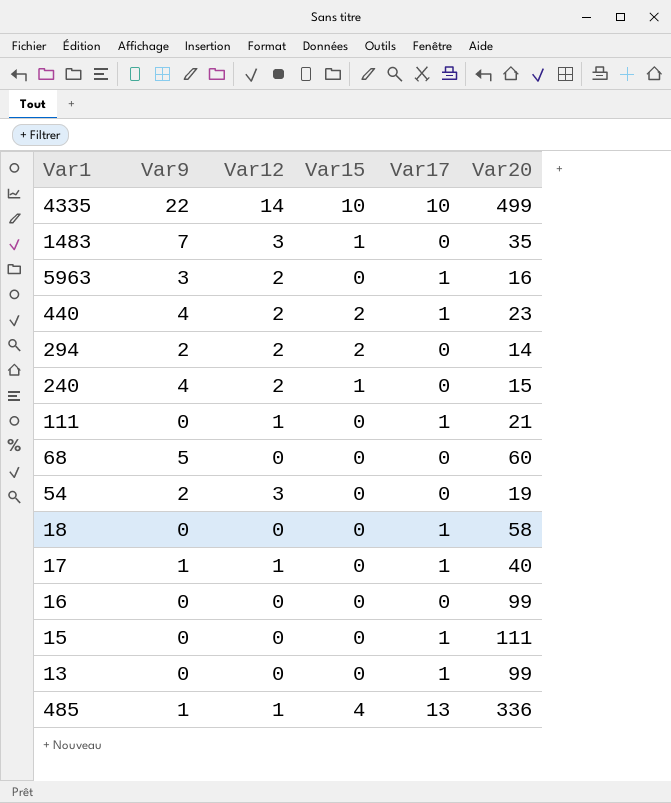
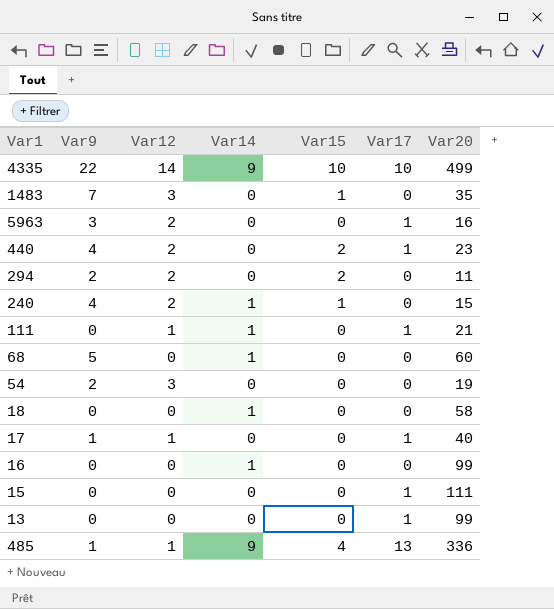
column Var14 | position: none -> 4
294 | Var20: 14 -> 11
18 | Var17: 1 -> 0

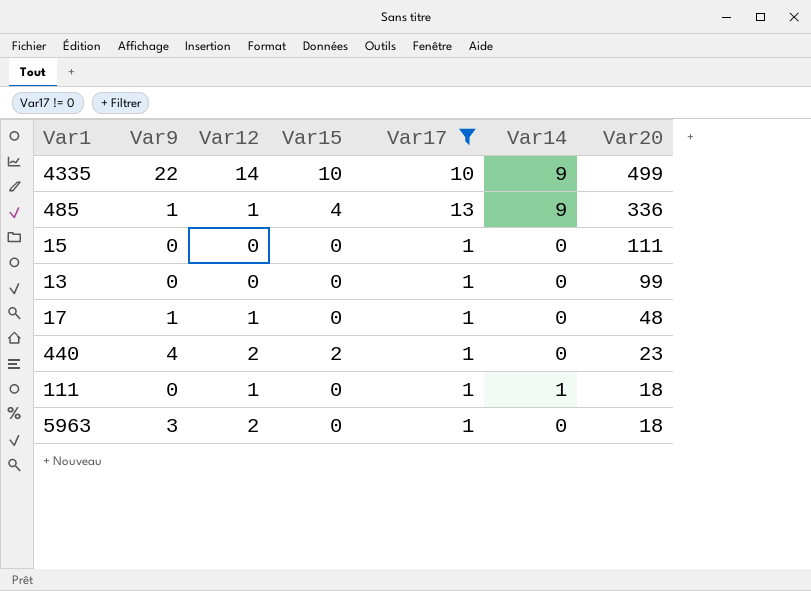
filter: none -> Var17 != 0
row order: none -> Var20 descending
column Var14 | position: 4 -> 6
17 | Var20: 40 -> 48
111 | Var20: 21 -> 18
5963 | Var20: 16 -> 18

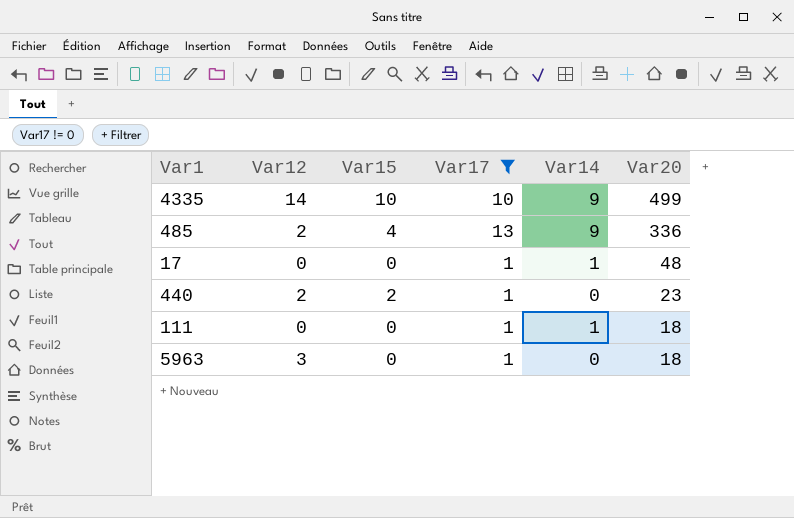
column Var9 | position: 2 -> none
row 15: 0 | 0 | 0 | 1 | 0 | 111 -> none
row 13: 0 | 0 | 0 | 1 | 0 | 99 -> none
485 | Var12: 1 -> 2
17 | Var12: 1 -> 0
17 | Var14: 0 -> 1
111 | Var12: 1 -> 0
5963 | Var12: 2 -> 3

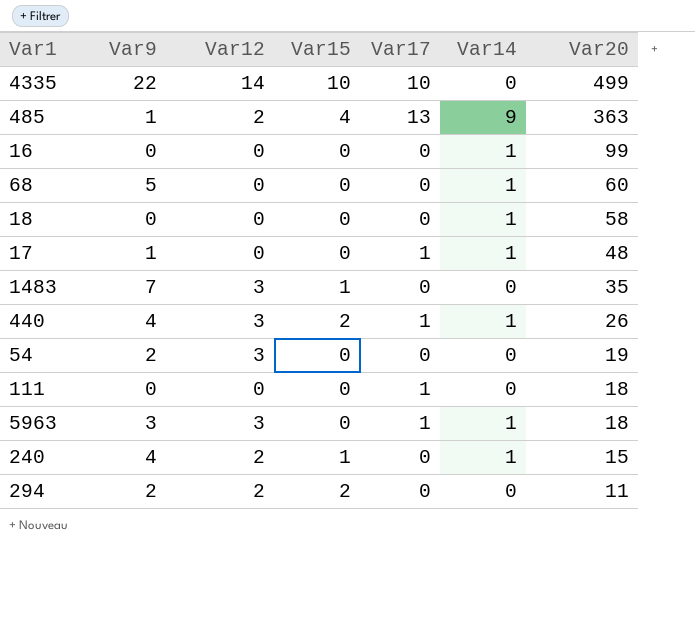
filter: Var17 != 0 -> none
column Var9 | position: none -> 2
4335 | Var14: 9 -> 0
485 | Var20: 336 -> 363
440 | Var12: 2 -> 3
440 | Var14: 0 -> 1
440 | Var20: 23 -> 26
111 | Var14: 1 -> 0
5963 | Var14: 0 -> 1

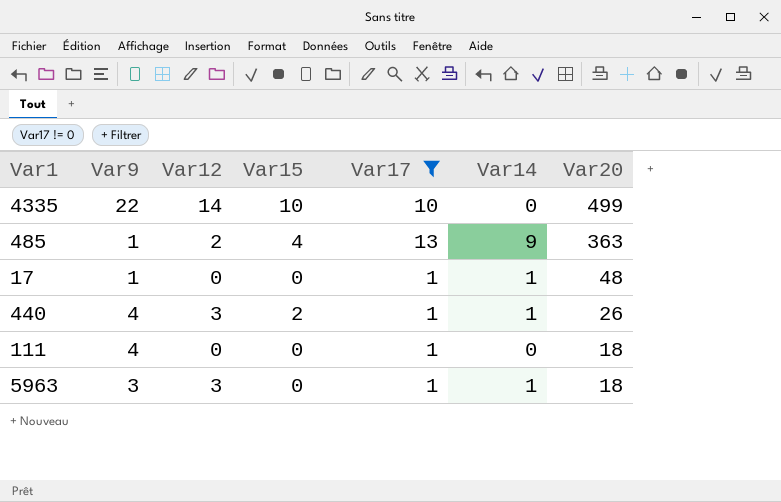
filter: none -> Var17 != 0
111 | Var9: 0 -> 4

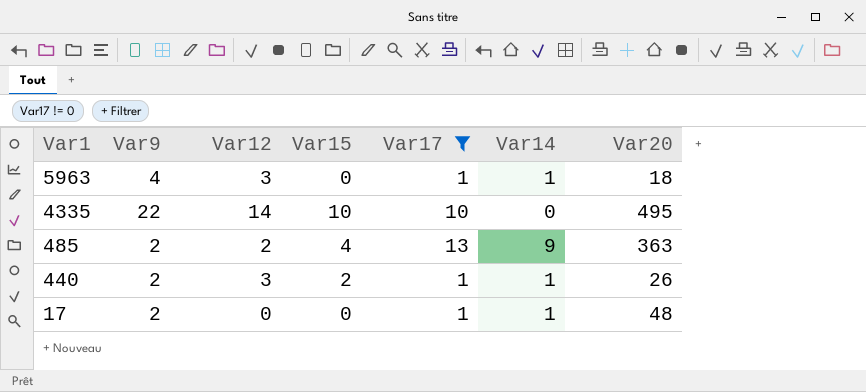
row order: Var20 descending -> Var1 descending
row 111: 4 | 0 | 0 | 1 | 0 | 18 -> none
5963 | Var9: 3 -> 4
4335 | Var20: 499 -> 495
485 | Var9: 1 -> 2
440 | Var9: 4 -> 2
17 | Var9: 1 -> 2

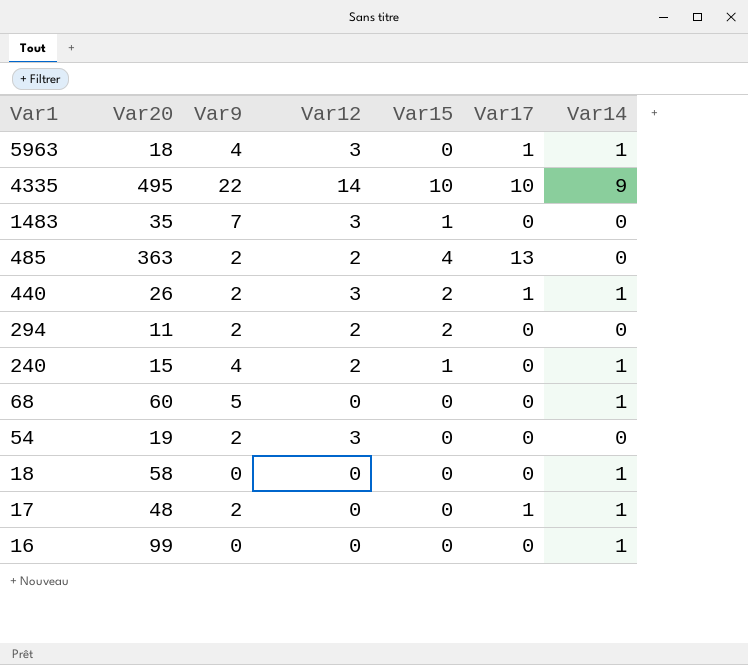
filter: Var17 != 0 -> none
column Var20 | position: 7 -> 2
4335 | Var14: 0 -> 9
485 | Var14: 9 -> 0

